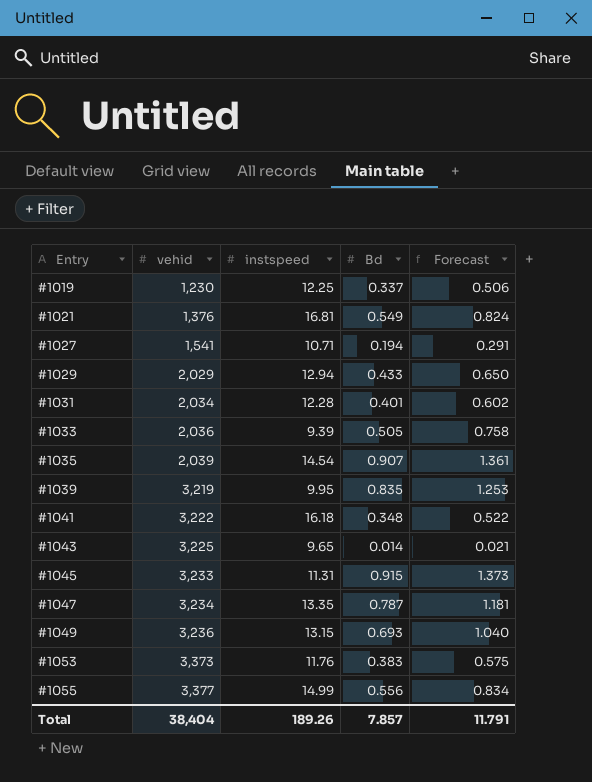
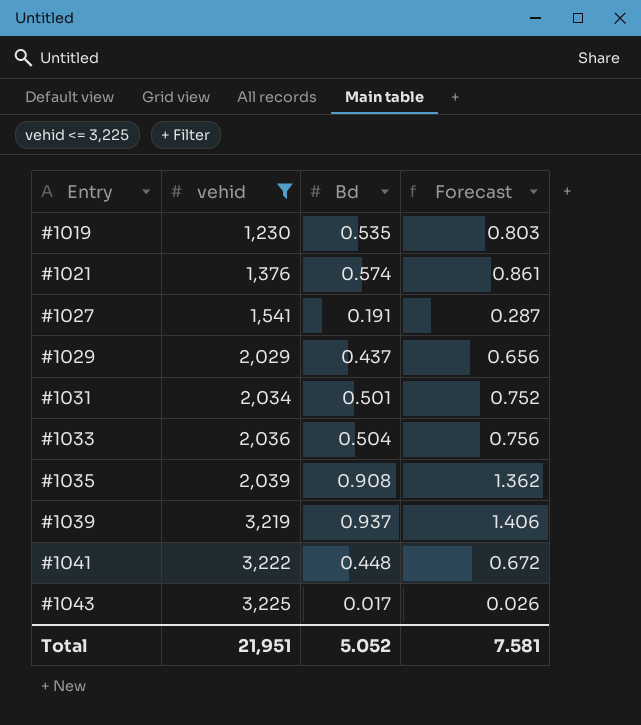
filter: none -> vehid <= 3,225
column instspeed | position: 3 -> none
#1019 | Bd: 0.337 -> 0.535
#1019 | Forecast: 0.506 -> 0.803
#1021 | Bd: 0.549 -> 0.574
#1021 | Forecast: 0.824 -> 0.861
#1027 | Bd: 0.194 -> 0.191
#1027 | Forecast: 0.291 -> 0.287
#1029 | Bd: 0.433 -> 0.437
#1029 | Forecast: 0.650 -> 0.656
#1031 | Bd: 0.401 -> 0.501
#1031 | Forecast: 0.602 -> 0.752
#1033 | Bd: 0.505 -> 0.504
#1033 | Forecast: 0.758 -> 0.756
#1035 | Bd: 0.907 -> 0.908
#1035 | Forecast: 1.361 -> 1.362
#1039 | Bd: 0.835 -> 0.937
#1039 | Forecast: 1.253 -> 1.406
#1041 | Bd: 0.348 -> 0.448
#1041 | Forecast: 0.522 -> 0.672
#1043 | Bd: 0.014 -> 0.017
#1043 | Forecast: 0.021 -> 0.026
Total | vehid: 38,404 -> 21,951
Total | Bd: 7.857 -> 5.052
Total | Forecast: 11.791 -> 7.581

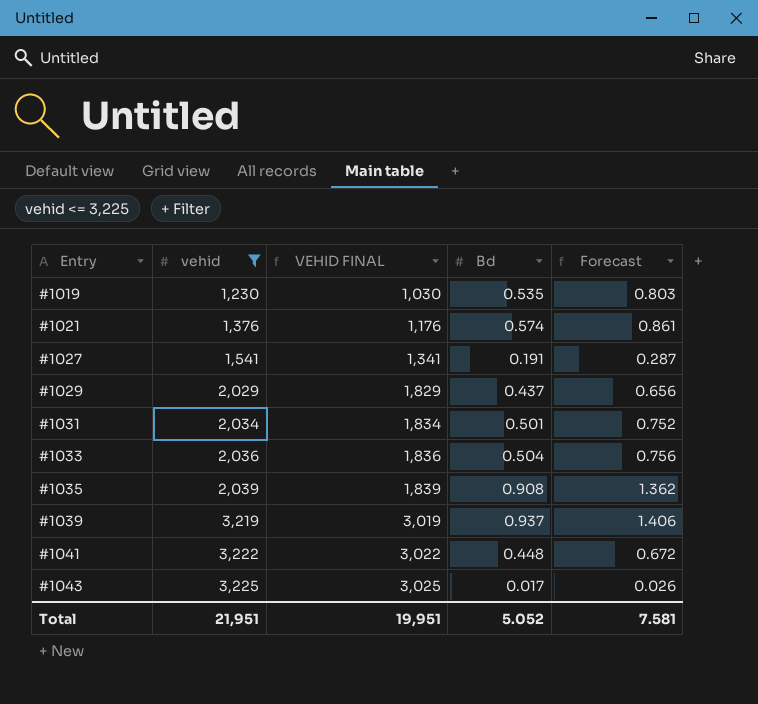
column VEHID FINAL | formula: none -> [vehid] - 200

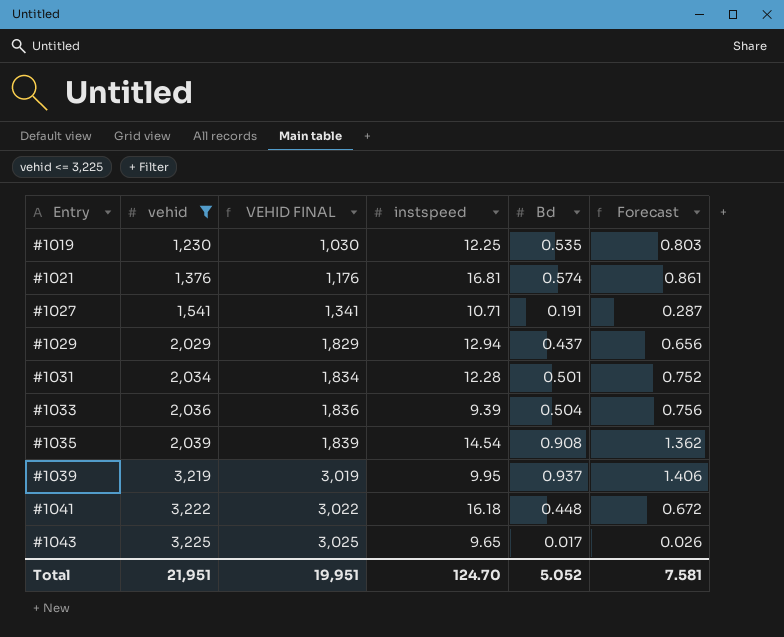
column instspeed | position: none -> 4

